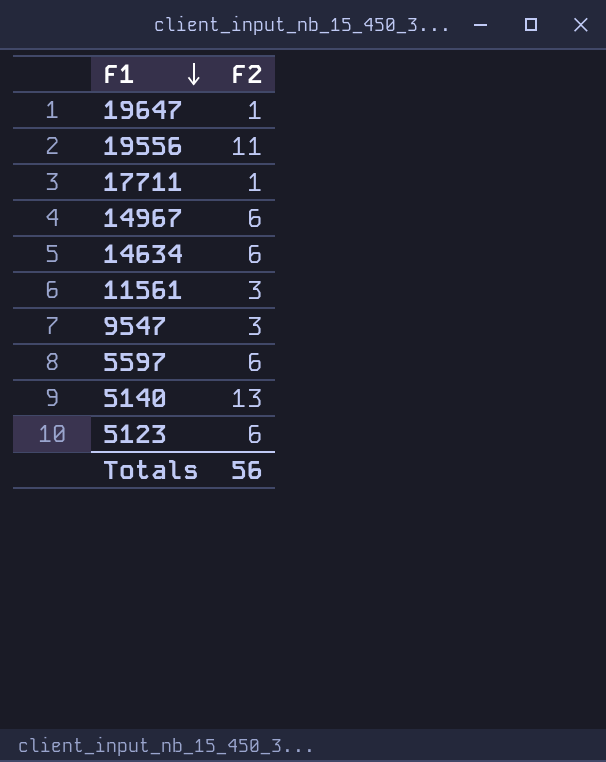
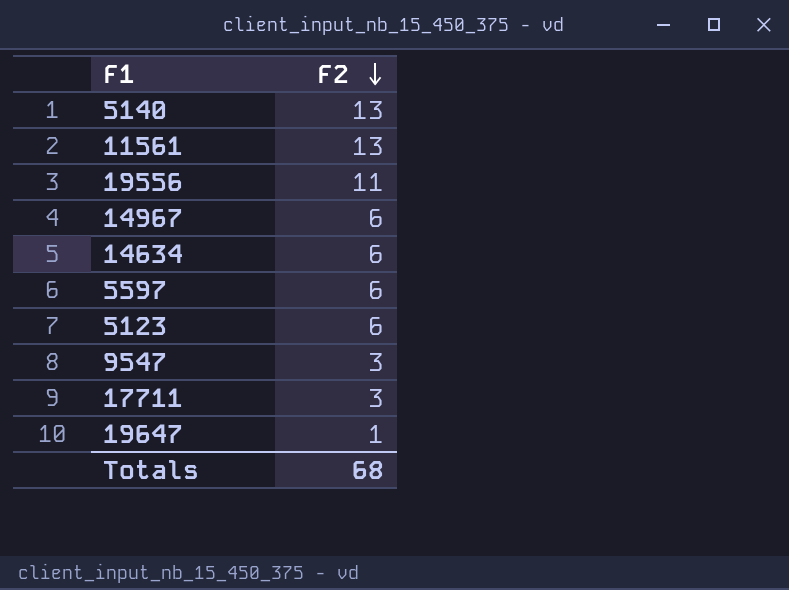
row order: F1 descending -> F2 descending
11561 | F2: 3 -> 13
17711 | F2: 1 -> 3
Totals | F2: 56 -> 68

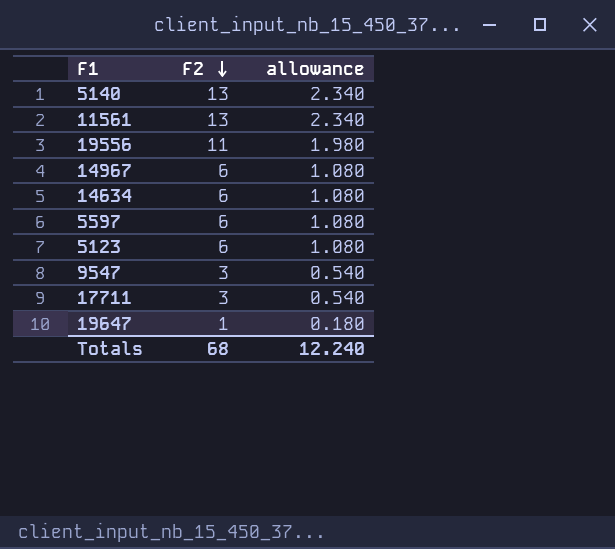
column allowance | formula: none -> [F2] * 0.18

